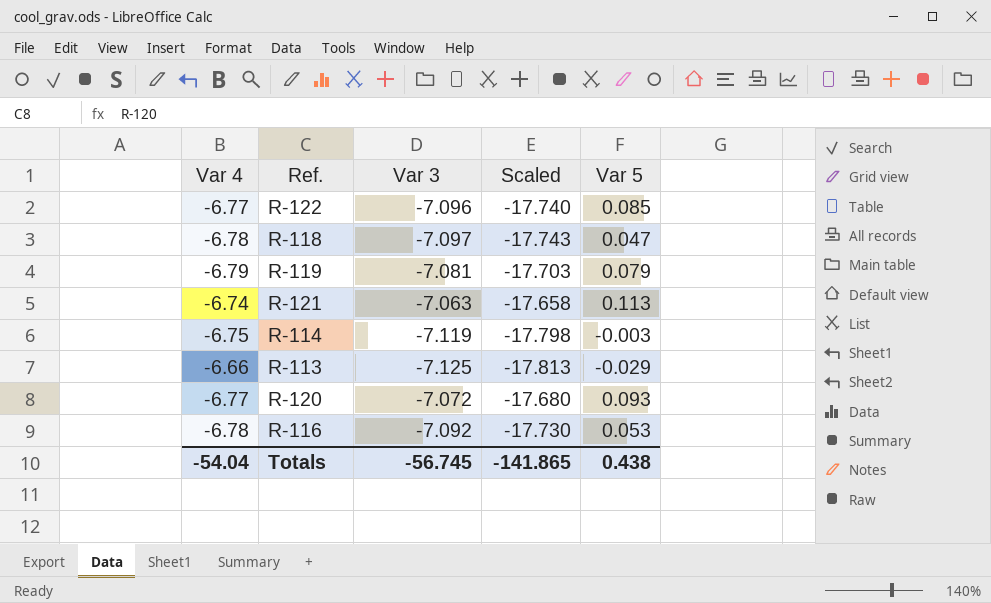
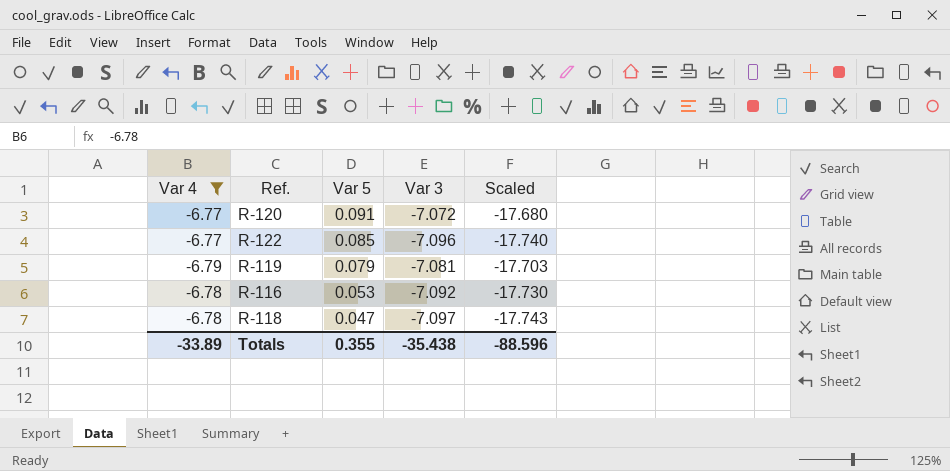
filter: none -> Var 4 <= -6.77
row order: none -> Var 5 descending
column Var 5 | position: 5 -> 3
R-120 | Var 5: 0.093 -> 0.091
Totals | Var 4: -54.04 -> -33.89
Totals | Var 5: 0.438 -> 0.355
Totals | Var 3: -56.745 -> -35.438
Totals | Scaled: -141.865 -> -88.596

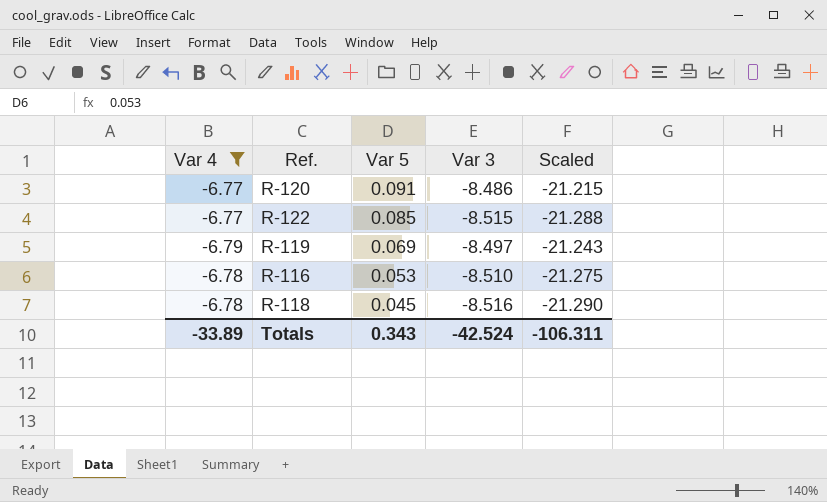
R-120 | Var 3: -7.072 -> -8.486
R-120 | Scaled: -17.680 -> -21.215
R-122 | Var 3: -7.096 -> -8.515
R-122 | Scaled: -17.740 -> -21.288
R-119 | Var 5: 0.079 -> 0.069
R-119 | Var 3: -7.081 -> -8.497
R-119 | Scaled: -17.703 -> -21.243
R-116 | Var 3: -7.092 -> -8.510
R-116 | Scaled: -17.730 -> -21.275
R-118 | Var 5: 0.047 -> 0.045
R-118 | Var 3: -7.097 -> -8.516
R-118 | Scaled: -17.743 -> -21.290
Totals | Var 5: 0.355 -> 0.343
Totals | Var 3: -35.438 -> -42.524
Totals | Scaled: -88.596 -> -106.311

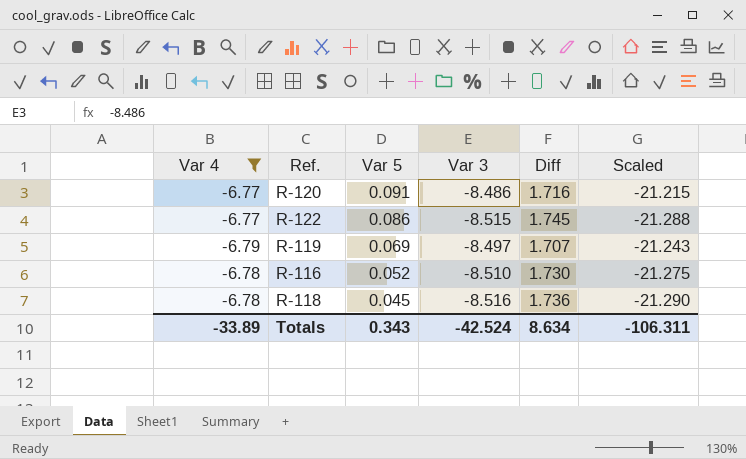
column Diff | formula: none -> [Var 4] - [Var 3]
R-122 | Var 5: 0.085 -> 0.086
R-116 | Var 5: 0.053 -> 0.052

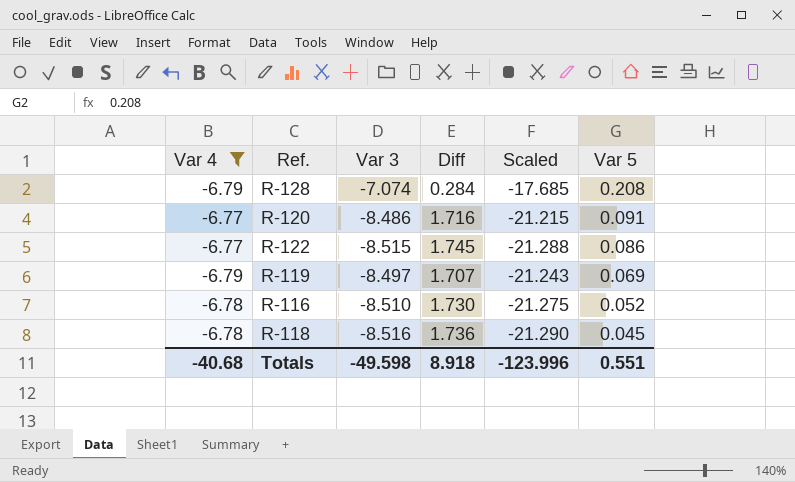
column Var 5 | position: 3 -> 6
row R-128: none -> -6.79 | -7.074 | 0.284 | -17.685 | 0.208
Totals | Var 4: -33.89 -> -40.68
Totals | Var 3: -42.524 -> -49.598
Totals | Diff: 8.634 -> 8.918
Totals | Scaled: -106.311 -> -123.996
Totals | Var 5: 0.343 -> 0.551

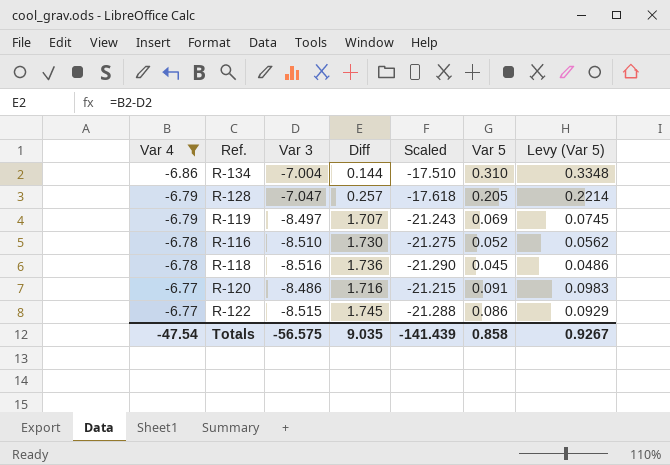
row order: Var 5 descending -> Var 4 ascending
column Levy (Var 5) | formula: none -> [Var 5] * 1.08
row R-134: none -> -6.86 | -7.004 | 0.144 | -17.510 | 0.310 | 0.3348
R-128 | Var 3: -7.074 -> -7.047
R-128 | Diff: 0.284 -> 0.257
R-128 | Scaled: -17.685 -> -17.618
R-128 | Var 5: 0.208 -> 0.205
Totals | Var 4: -40.68 -> -47.54
Totals | Var 3: -49.598 -> -56.575
Totals | Diff: 8.918 -> 9.035
Totals | Scaled: -123.996 -> -141.439
Totals | Var 5: 0.551 -> 0.858

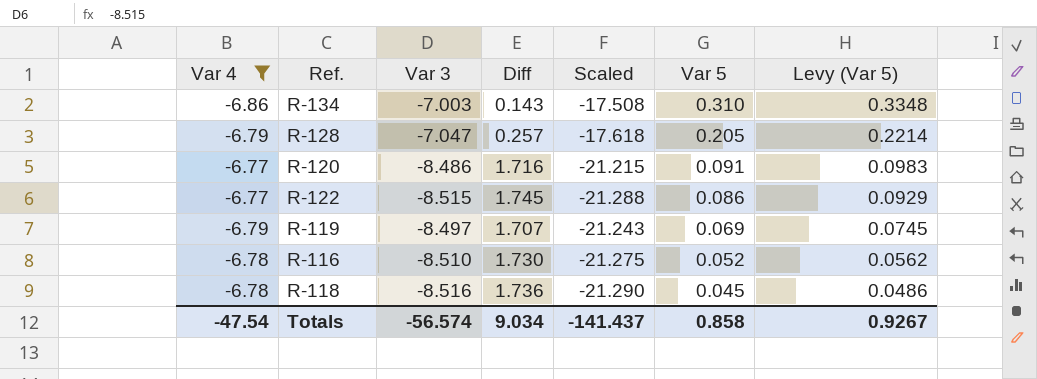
row order: Var 4 ascending -> Var 5 descending
R-134 | Var 3: -7.004 -> -7.003
R-134 | Diff: 0.144 -> 0.143
R-134 | Scaled: -17.510 -> -17.508
Totals | Var 3: -56.575 -> -56.574
Totals | Diff: 9.035 -> 9.034
Totals | Scaled: -141.439 -> -141.437

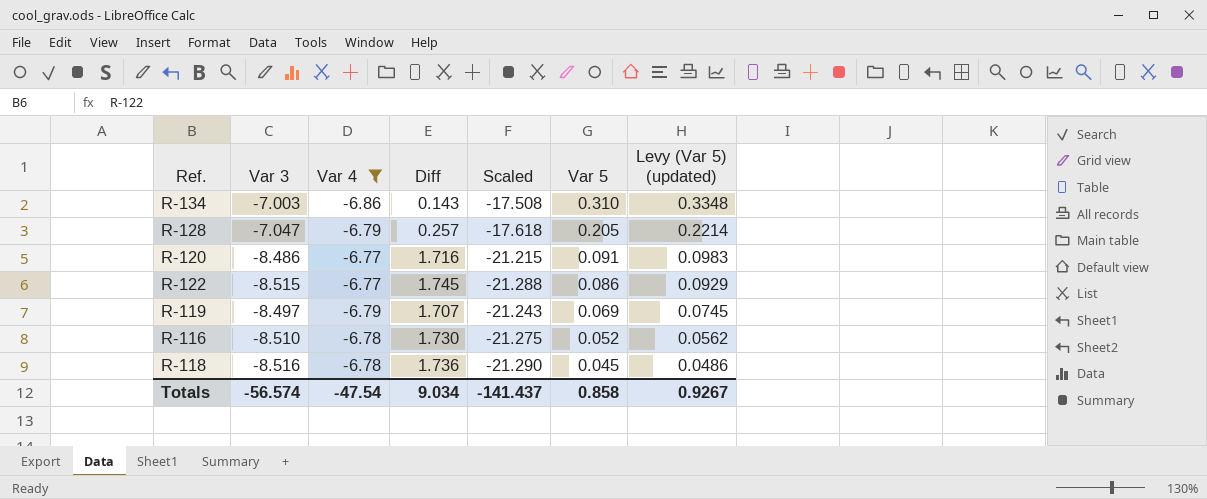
column Var 4 | position: 1 -> 3
column name: Levy (Var 5) -> Levy (Var 5) (updated)

